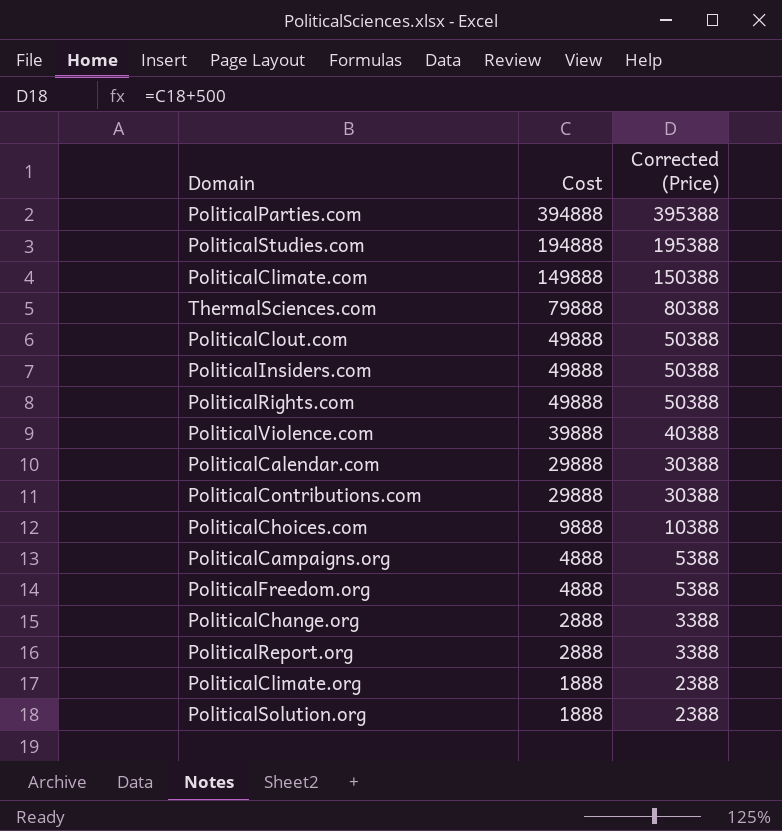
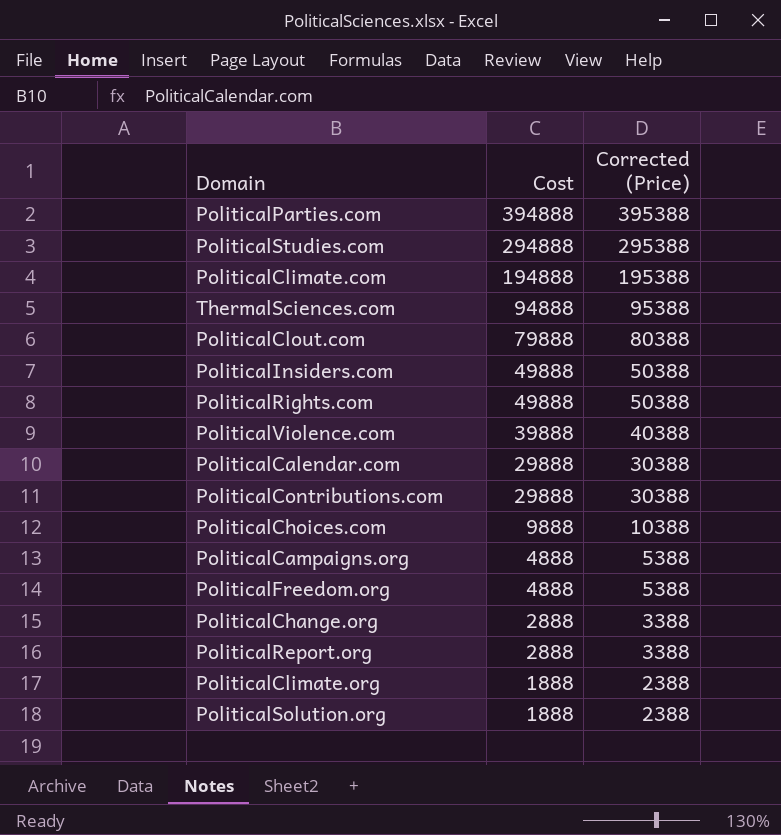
PoliticalStudies.com | Cost: 194888 -> 294888
PoliticalStudies.com | Corrected (Price): 195388 -> 295388
PoliticalClimate.com | Cost: 149888 -> 194888
PoliticalClimate.com | Corrected (Price): 150388 -> 195388
ThermalSciences.com | Cost: 79888 -> 94888
ThermalSciences.com | Corrected (Price): 80388 -> 95388
PoliticalClout.com | Cost: 49888 -> 79888
PoliticalClout.com | Corrected (Price): 50388 -> 80388

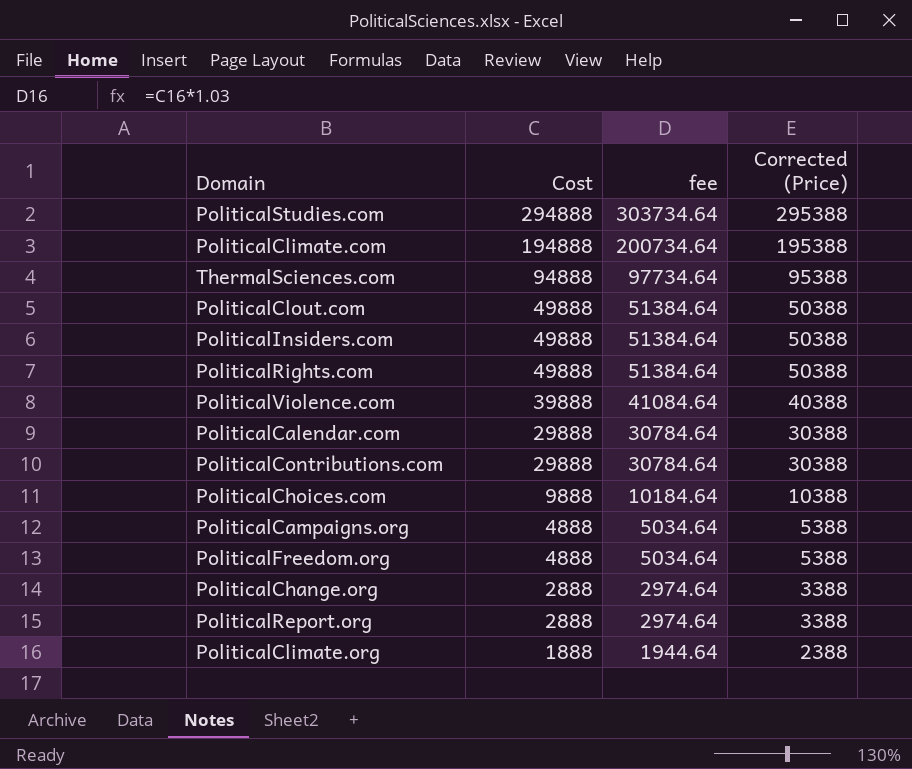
column fee | formula: none -> [Cost] * 1.03
row PoliticalParties.com: 394888 | 395388 -> none
row PoliticalSolution.org: 1888 | 2388 -> none
PoliticalClout.com | Cost: 79888 -> 49888
PoliticalClout.com | Corrected (Price): 80388 -> 50388

